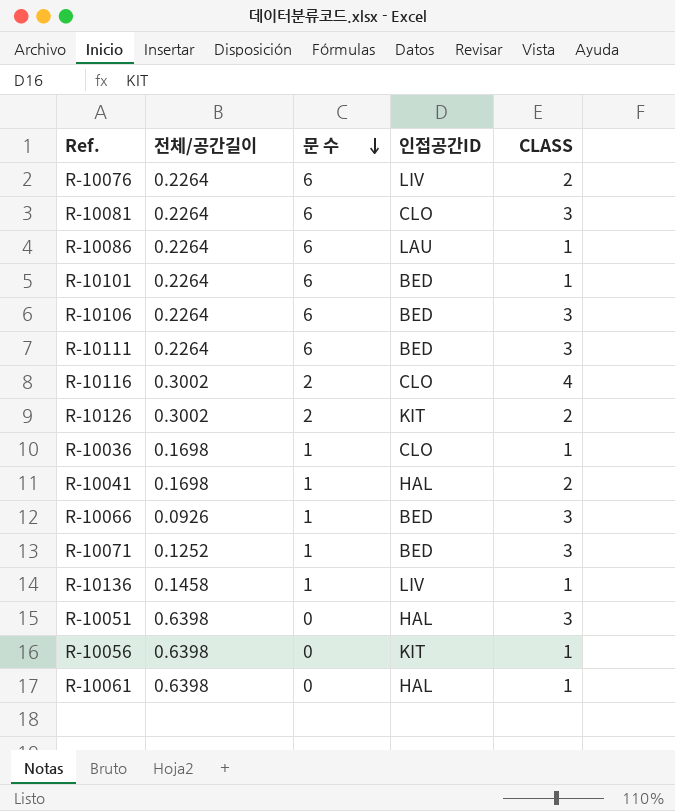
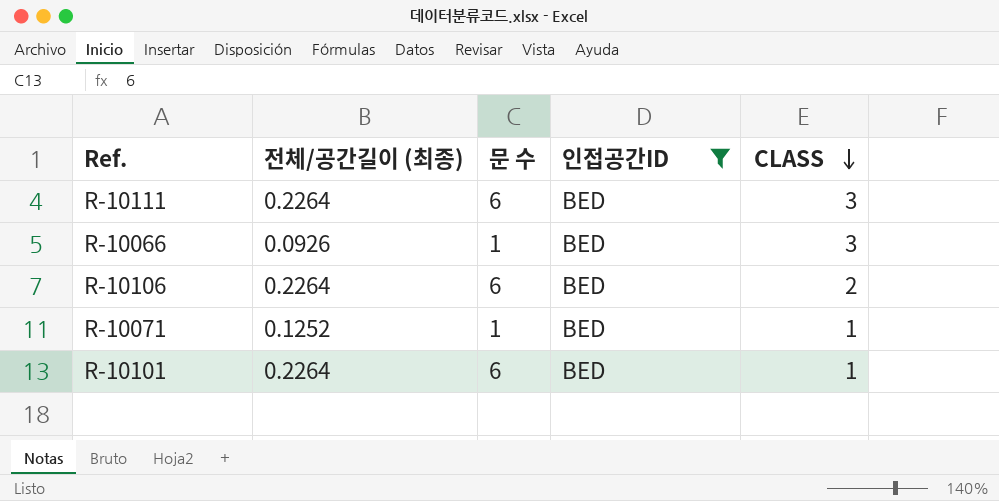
filter: none -> 인접공간ID = BED
row order: 문 수 descending -> CLASS descending
column name: 전체/공간길이 -> 전체/공간길이 (최종)
R-10106 | CLASS: 3 -> 2
R-10071 | CLASS: 3 -> 1

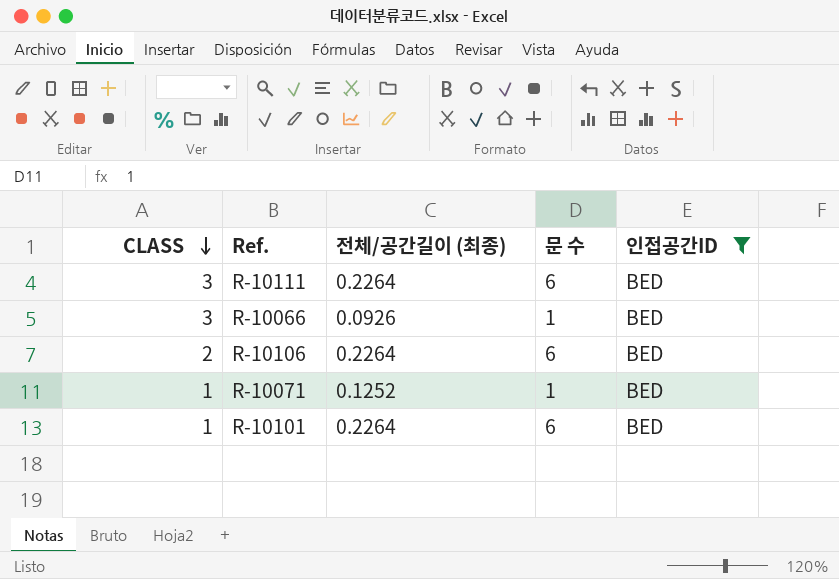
column CLASS | position: 5 -> 1

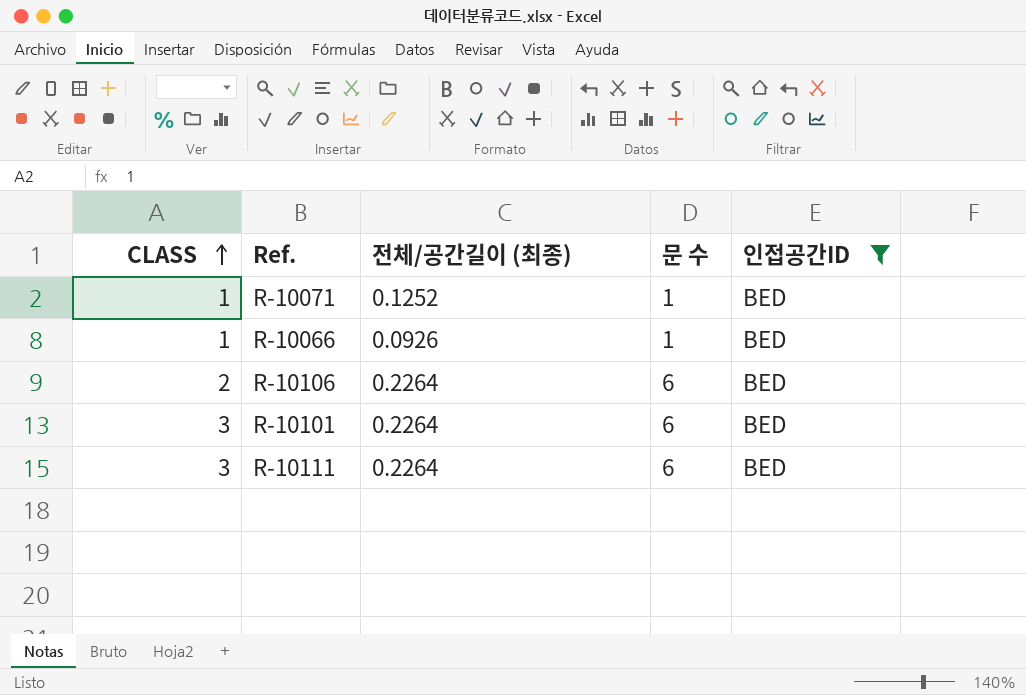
row order: CLASS descending -> CLASS ascending
R-10066 | CLASS: 3 -> 1
R-10101 | CLASS: 1 -> 3

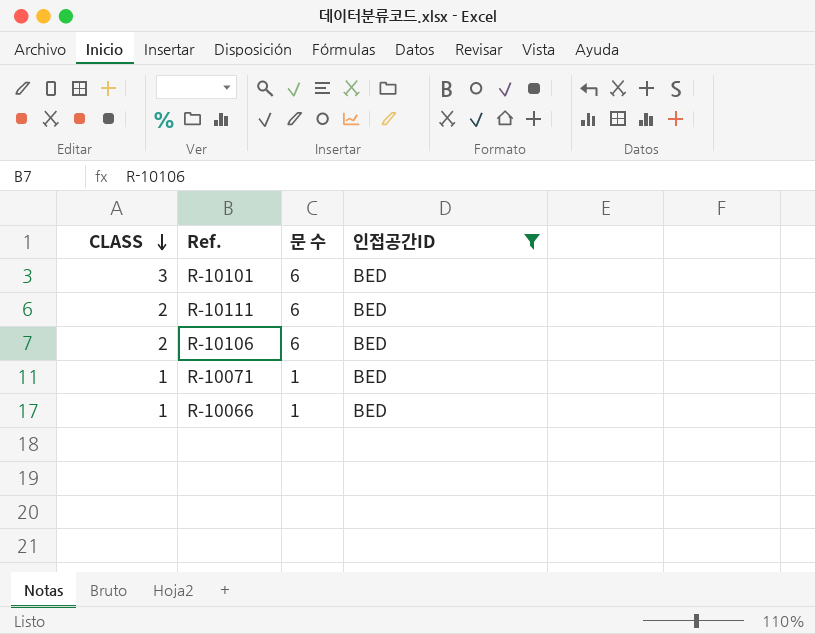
row order: CLASS ascending -> CLASS descending
column 전체/공간길이 (최종) | position: 3 -> none
R-10111 | CLASS: 3 -> 2

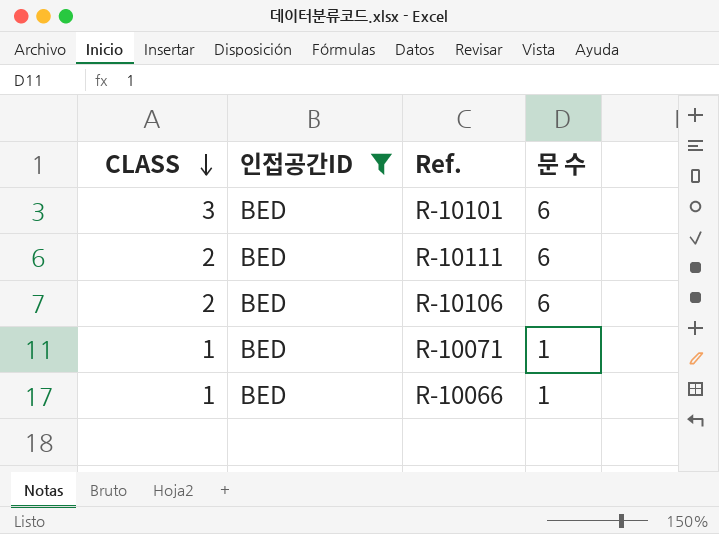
column 인접공간ID | position: 4 -> 2

